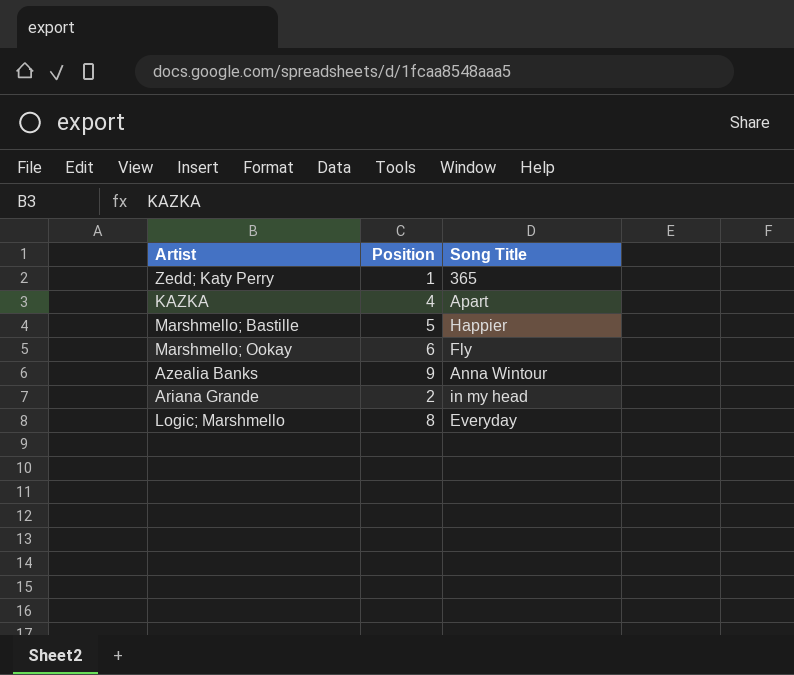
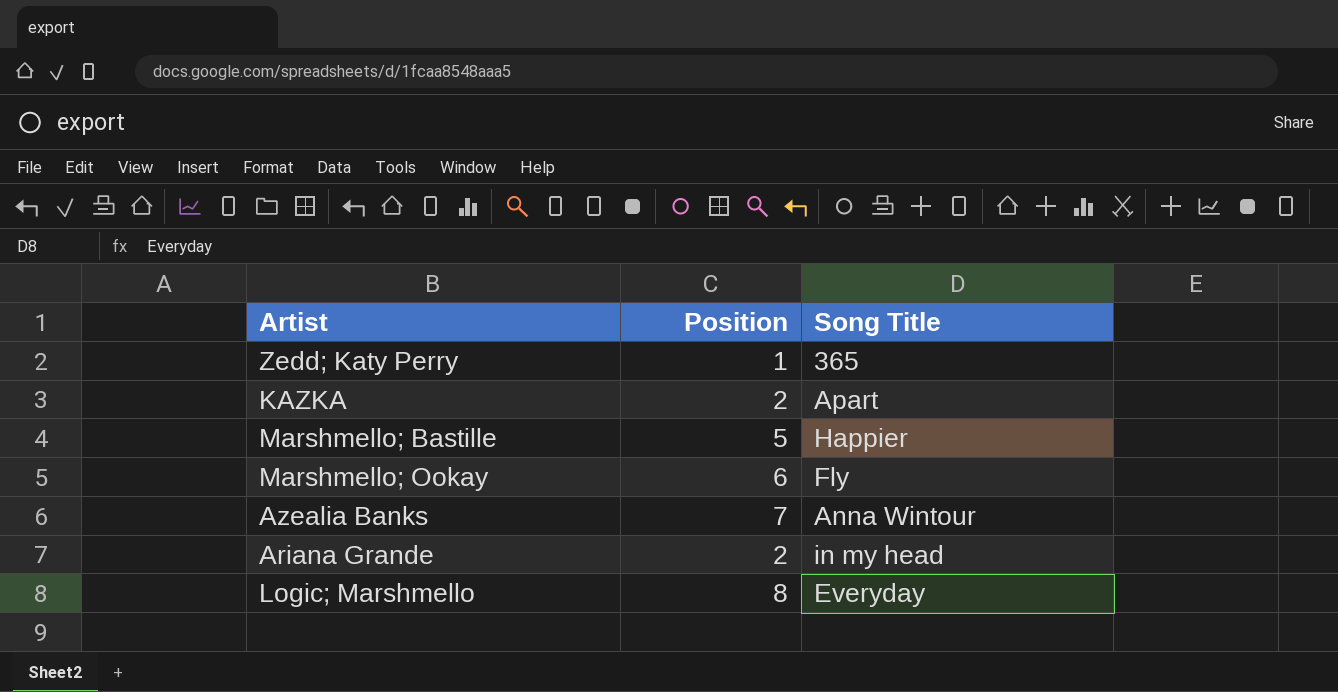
KAZKA | Position: 4 -> 2
Azealia Banks | Position: 9 -> 7

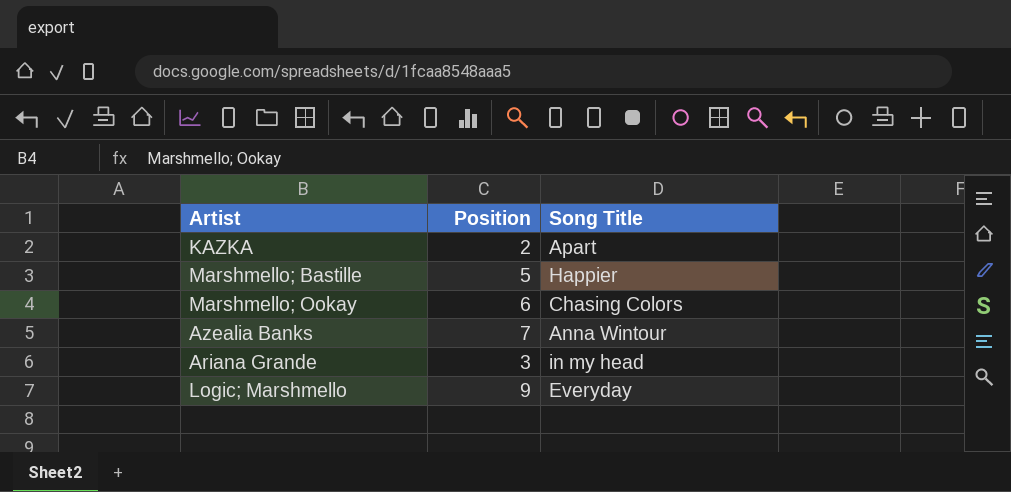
row Zedd; Katy Perry: 1 | 365 -> none
Marshmello; Ookay | Song Title: Fly -> Chasing Colors
Ariana Grande | Position: 2 -> 3
Logic; Marshmello | Position: 8 -> 9

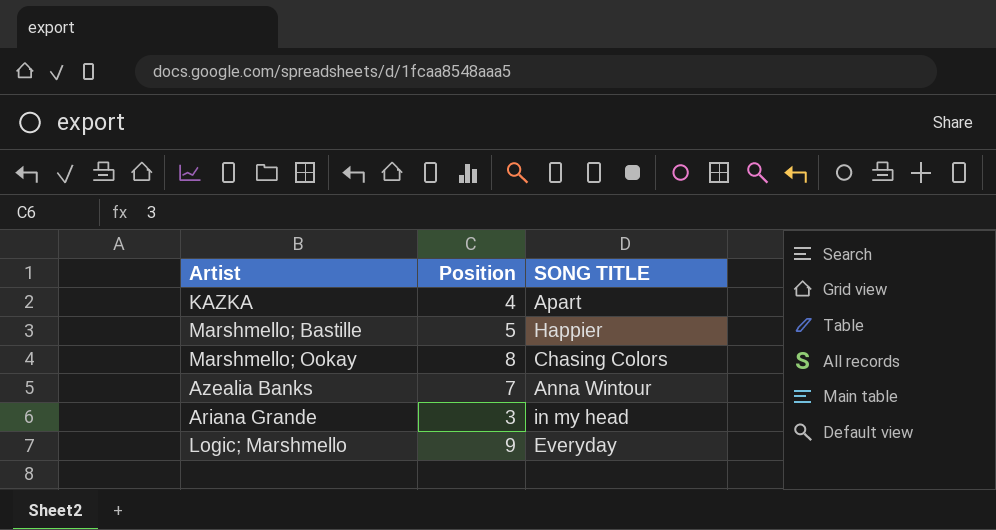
column name: Song Title -> SONG TITLE
KAZKA | Position: 2 -> 4
Marshmello; Ookay | Position: 6 -> 8

